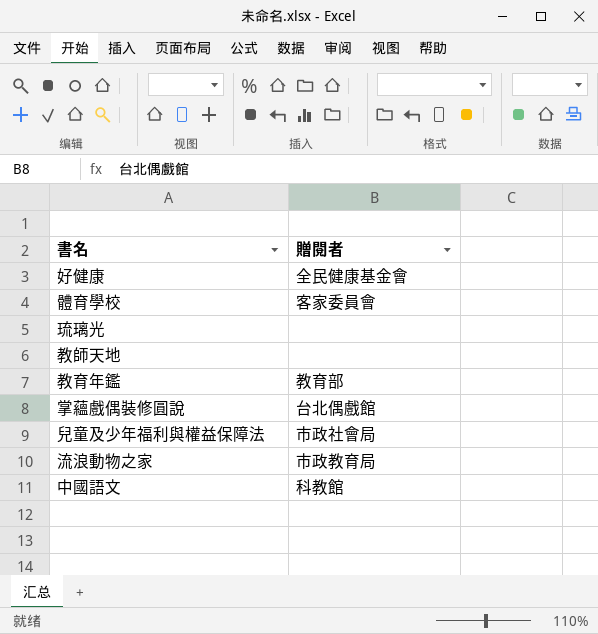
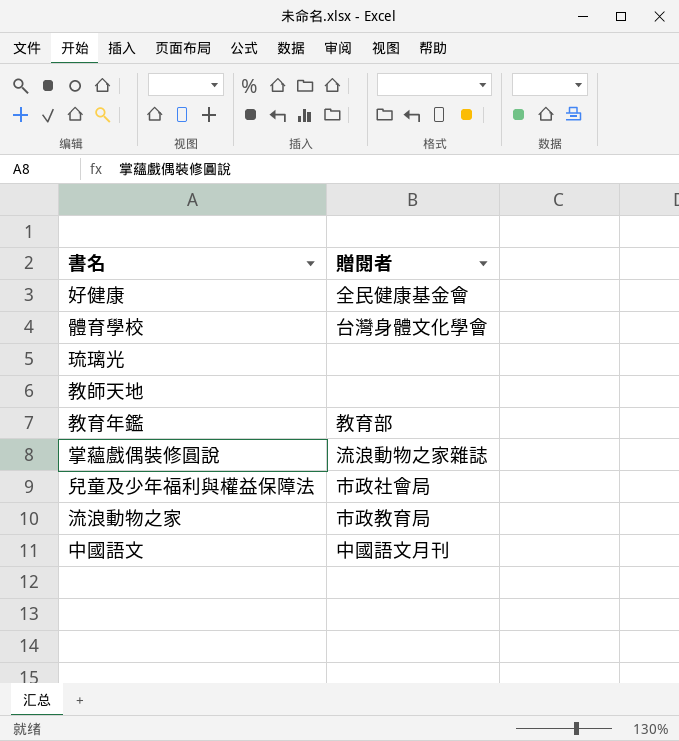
體育學校 | 贈閱者: 客家委員會 -> 台灣身體文化學會
掌蘊戲偶裝修圓說 | 贈閱者: 台北偶戲館 -> 流浪動物之家雜誌
中國語文 | 贈閱者: 科教館 -> 中國語文月刊

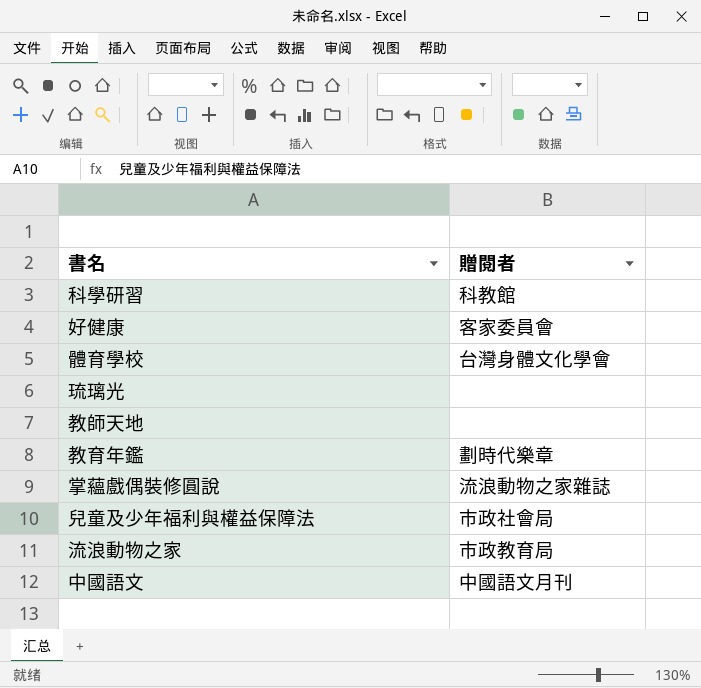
row 科學研習: none -> 科教館
好健康 | 贈閱者: 全民健康基金會 -> 客家委員會
教育年鑑 | 贈閱者: 教育部 -> 劃時代樂章

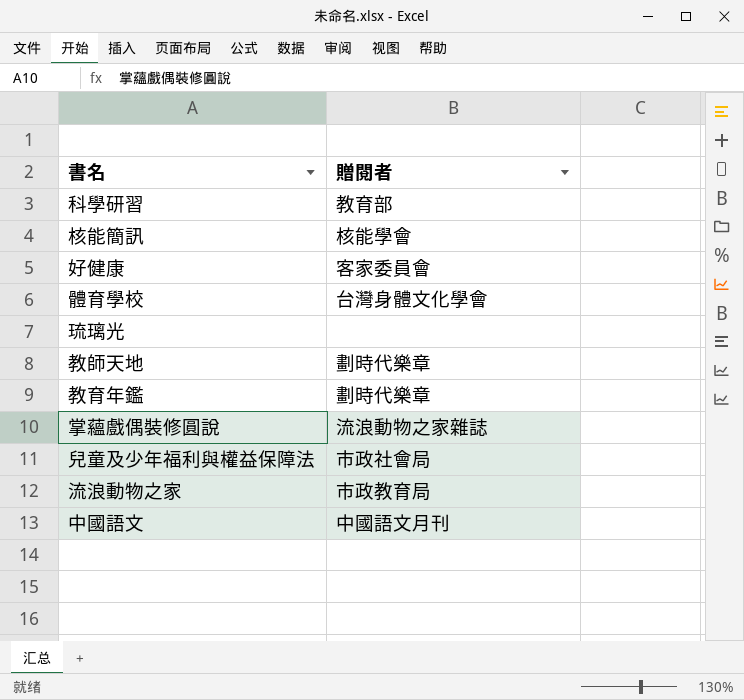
科學研習 | 贈閱者: 科教館 -> 教育部
row 核能簡訊: none -> 核能學會
教師天地 | 贈閱者: none -> 劃時代樂章

